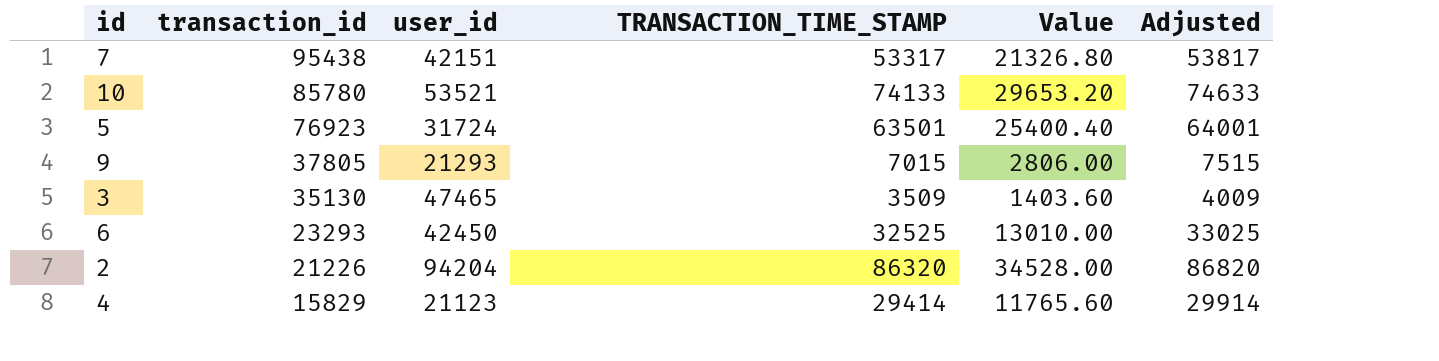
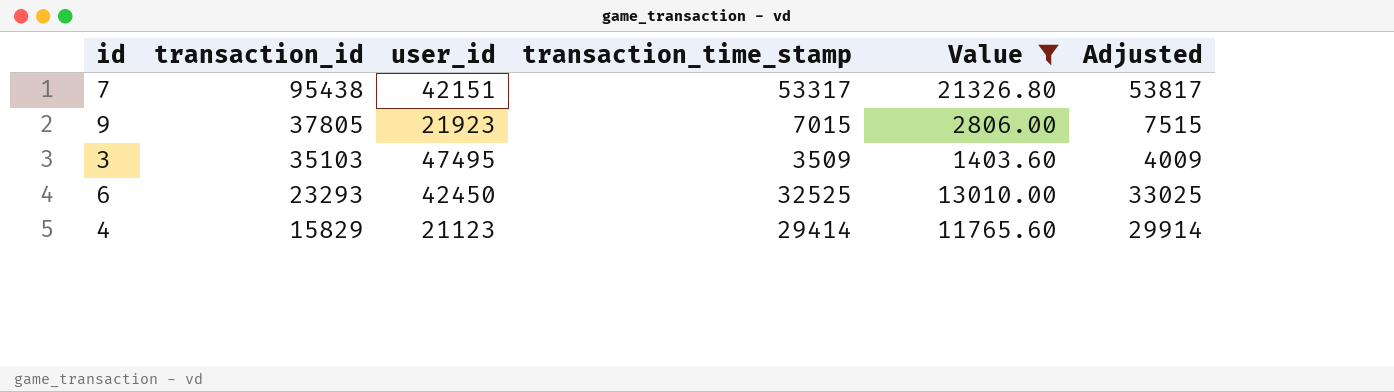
filter: none -> Value <= 21326.80
column name: TRANSACTION_TIME_STAMP -> transaction_time_stamp
9 | user_id: 21293 -> 21923
3 | transaction_id: 35130 -> 35103
3 | user_id: 47465 -> 47495

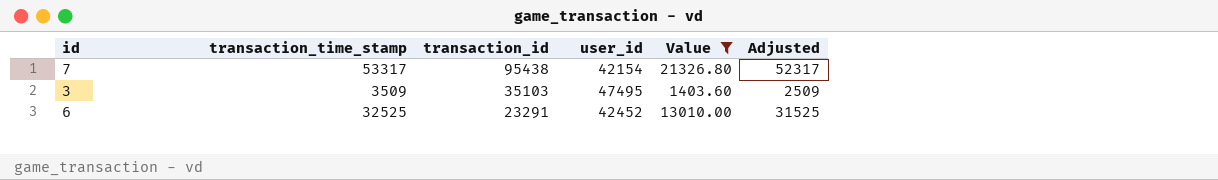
column transaction_time_stamp | position: 4 -> 2
column Adjusted | formula: [transaction_time_stamp] + 500 -> [transaction_time_stamp] - 1000
row 9: 37805 | 21923 | 7015 | 2806.00 | 7515 -> none
row 4: 15829 | 21123 | 29414 | 11765.60 | 29914 -> none
7 | user_id: 42151 -> 42154
6 | transaction_id: 23293 -> 23291
6 | user_id: 42450 -> 42452

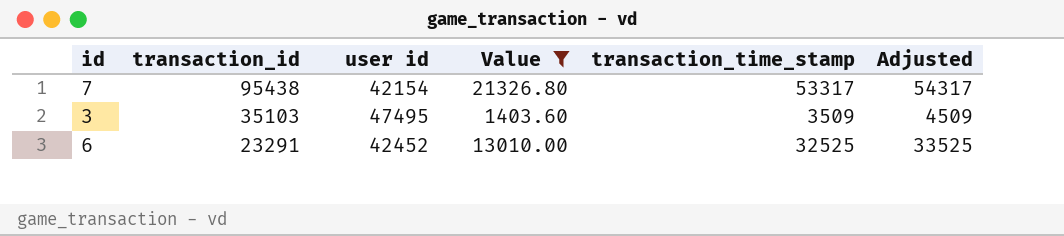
column name: user_id -> user id
column transaction_time_stamp | position: 2 -> 5
column Adjusted | formula: [transaction_time_stamp] - 1000 -> [transaction_time_stamp] + 1000

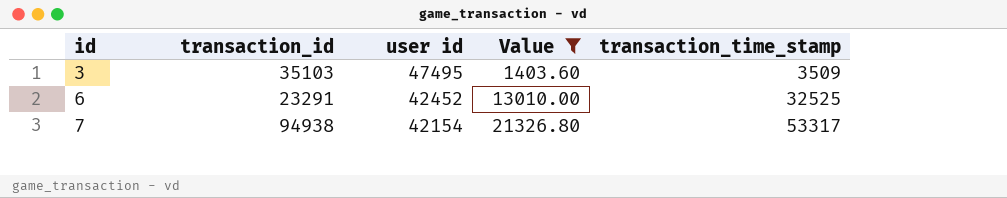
row order: transaction_id descending -> id ascending
column Adjusted | formula: [transaction_time_stamp] + 1000 -> none
7 | transaction_id: 95438 -> 94938

